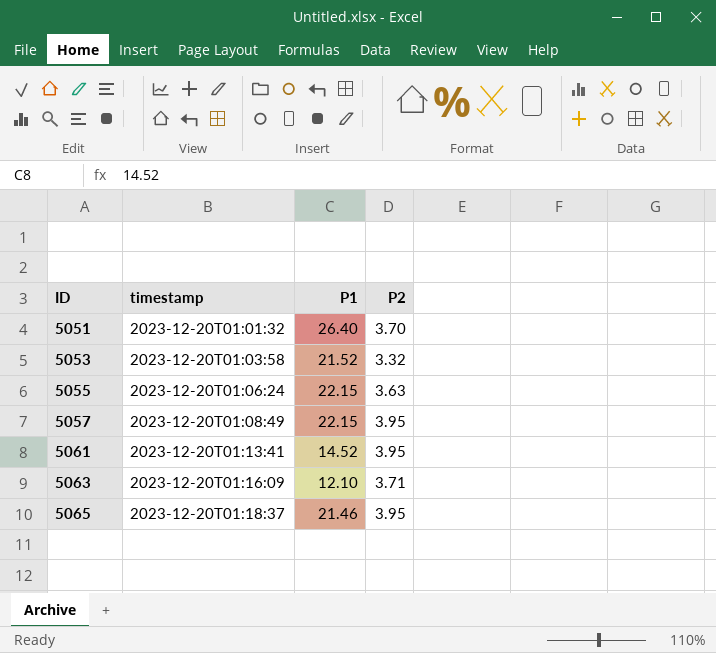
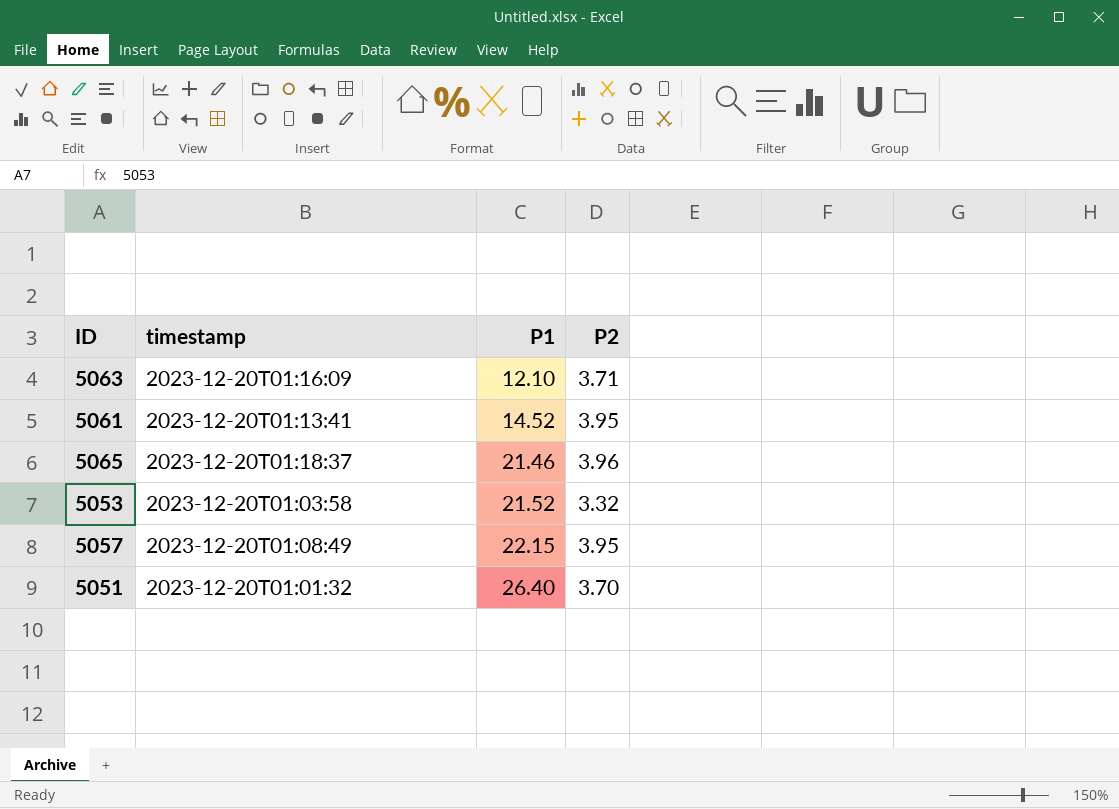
row order: ID ascending -> P1 ascending
row 5055: 2023-12-20T01:06:24 | 22.15 | 3.63 -> none
5065 | P2: 3.95 -> 3.96

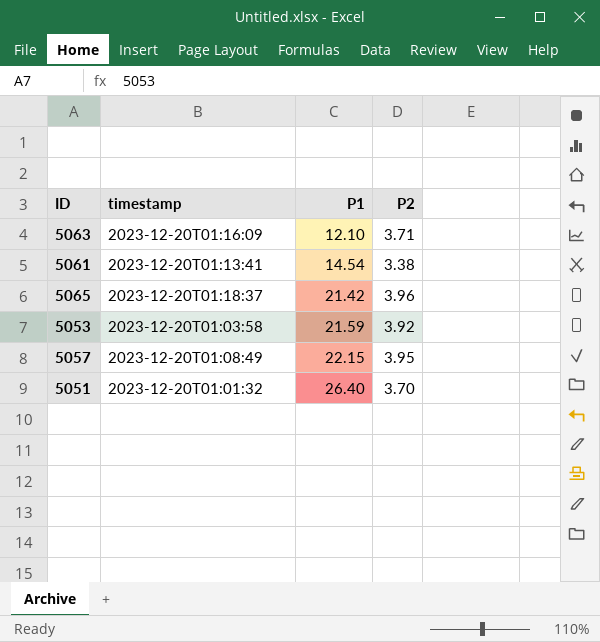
5061 | P1: 14.52 -> 14.54
5061 | P2: 3.95 -> 3.38
5065 | P1: 21.46 -> 21.42
5053 | P1: 21.52 -> 21.59
5053 | P2: 3.32 -> 3.92

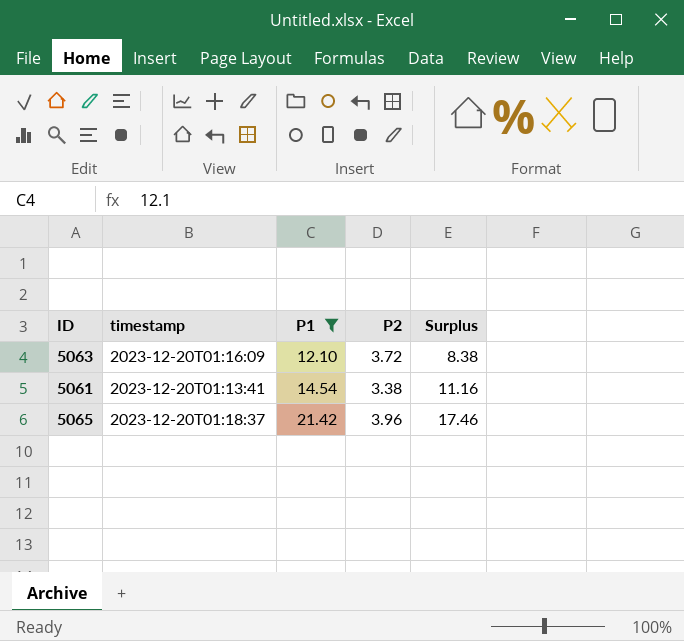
filter: none -> P1 <= 21.42
column Surplus | formula: none -> [P1] - [P2]
5063 | P2: 3.71 -> 3.72

